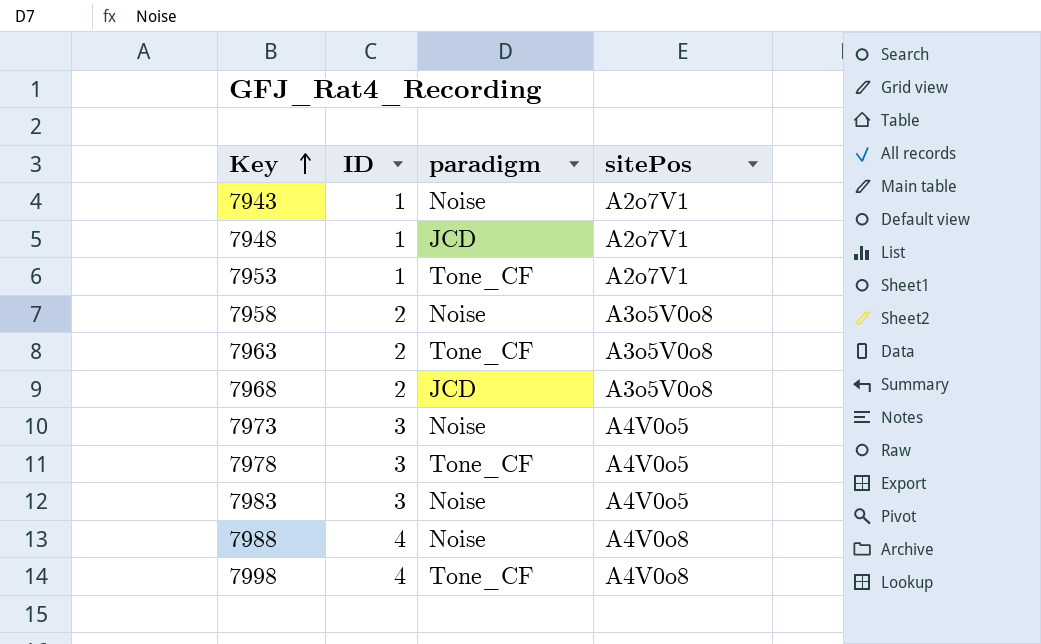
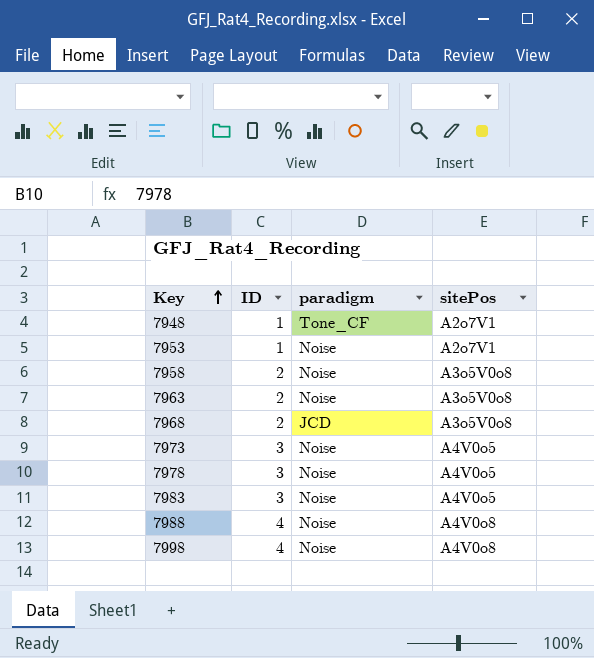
row 7943: 1 | Noise | A2o7V1 -> none
7948 | paradigm: JCD -> Tone_CF
7953 | paradigm: Tone_CF -> Noise
7963 | paradigm: Tone_CF -> Noise
7978 | paradigm: Tone_CF -> Noise
7998 | paradigm: Tone_CF -> Noise

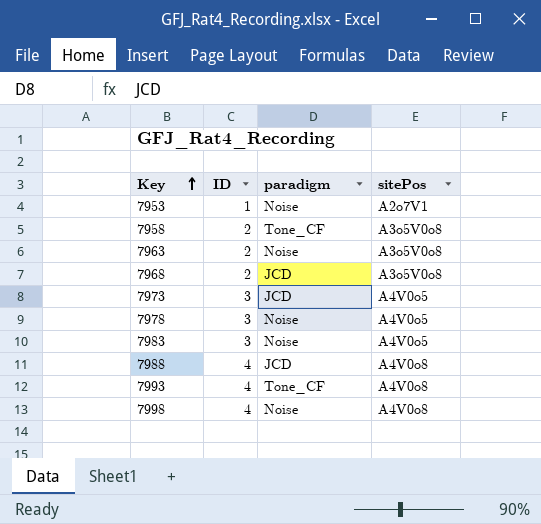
row 7948: 1 | Tone_CF | A2o7V1 -> none
7958 | paradigm: Noise -> Tone_CF
7973 | paradigm: Noise -> JCD
7988 | paradigm: Noise -> JCD
row 7993: none -> 4 | Tone_CF | A4V0o8

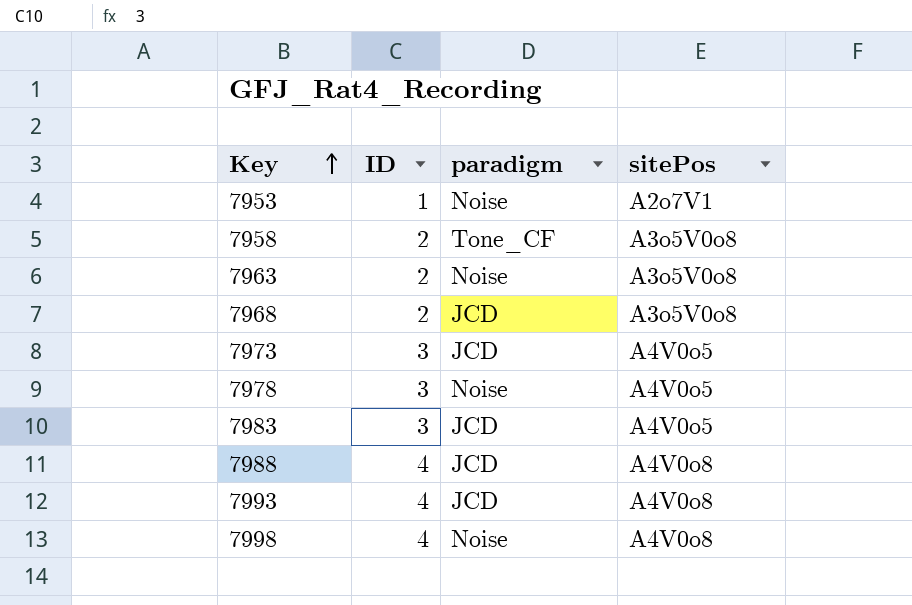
7983 | paradigm: Noise -> JCD
7993 | paradigm: Tone_CF -> JCD

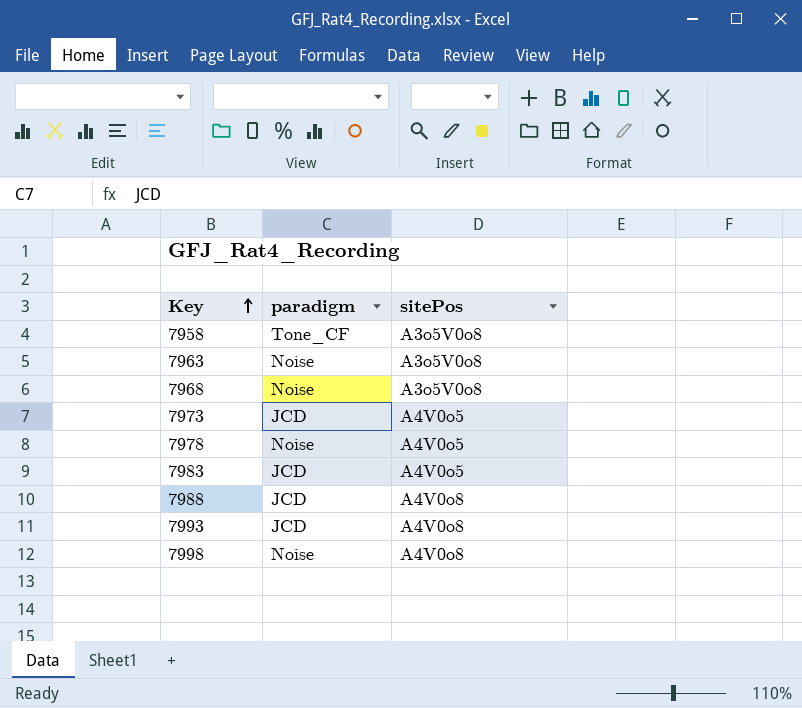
column ID | position: 2 -> none
row 7953: 1 | Noise | A2o7V1 -> none
7968 | paradigm: JCD -> Noise

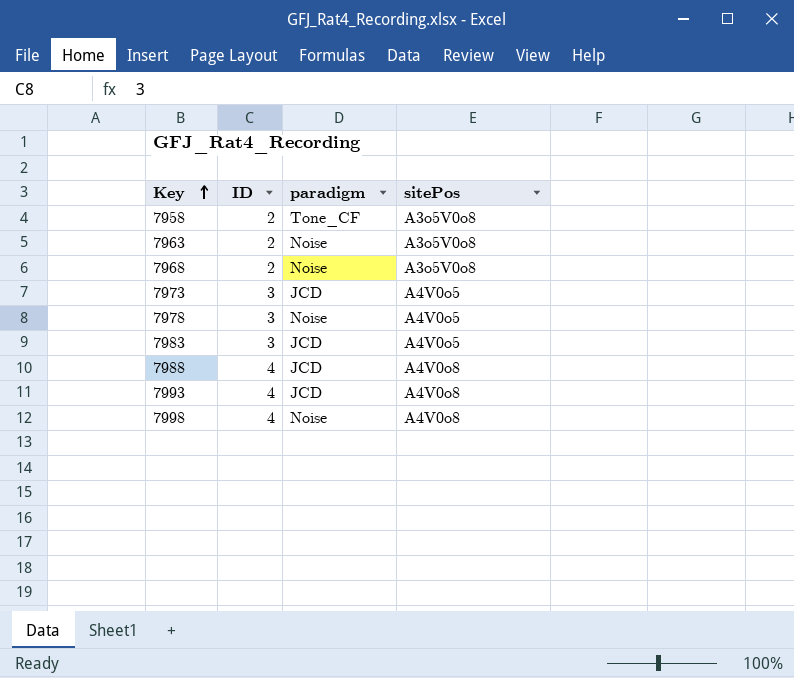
column ID | position: none -> 2

